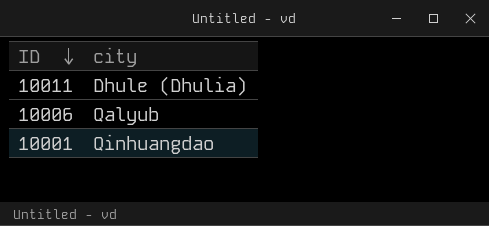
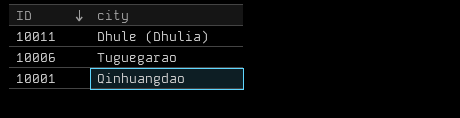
10006 | city: Qalyub -> Tuguegarao

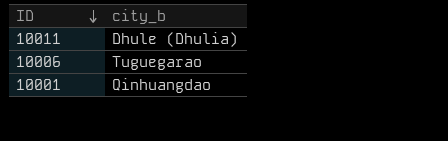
column name: city -> city_b

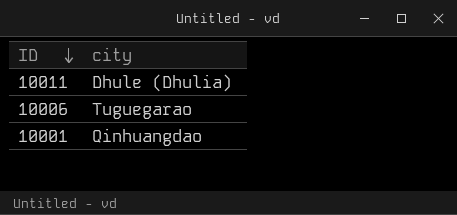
column name: city_b -> city

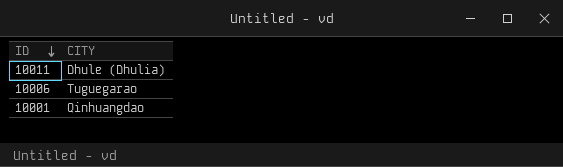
column name: city -> CITY

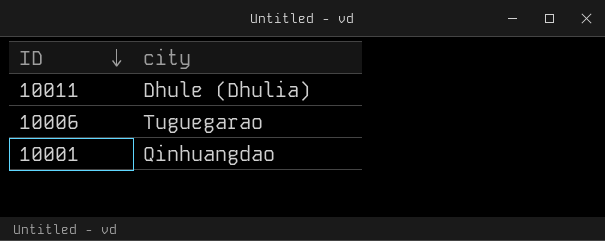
column name: CITY -> city

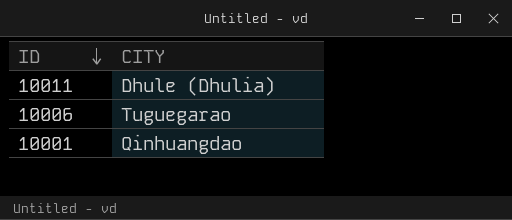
column name: city -> CITY

